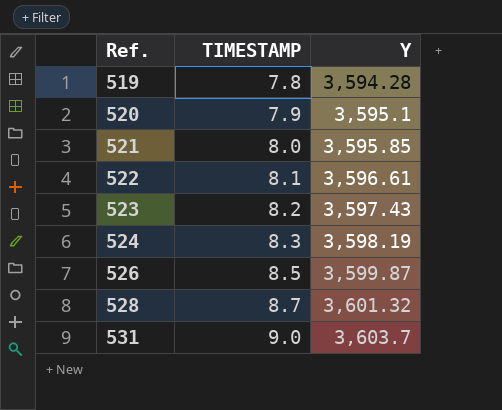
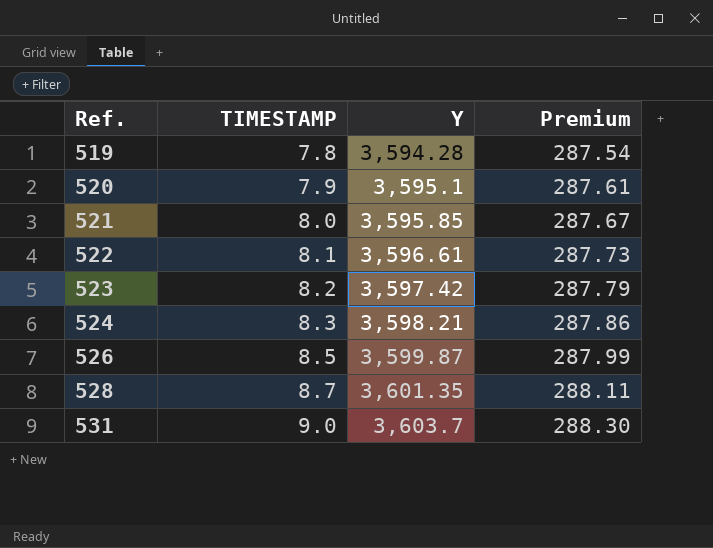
column Premium | formula: none -> [Y] * 0.08
523 | Y: 3,597.43 -> 3,597.42
524 | Y: 3,598.19 -> 3,598.21
528 | Y: 3,601.32 -> 3,601.35

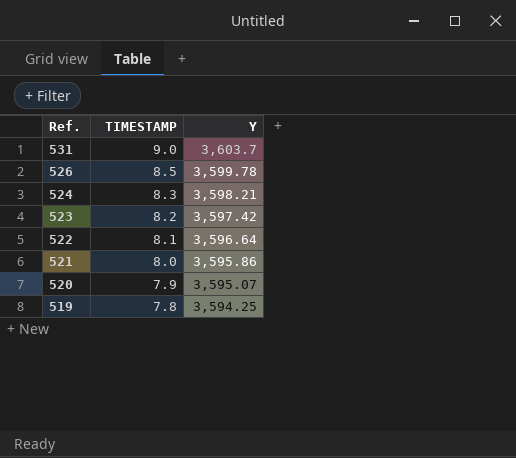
row order: Ref. ascending -> Ref. descending
column Premium | formula: [Y] * 0.08 -> none
row 528: 8.7 | 3,601.35 | 288.11 -> none
526 | Y: 3,599.87 -> 3,599.78
522 | Y: 3,596.61 -> 3,596.64
521 | Y: 3,595.85 -> 3,595.86
520 | Y: 3,595.1 -> 3,595.07
519 | Y: 3,594.28 -> 3,594.25

